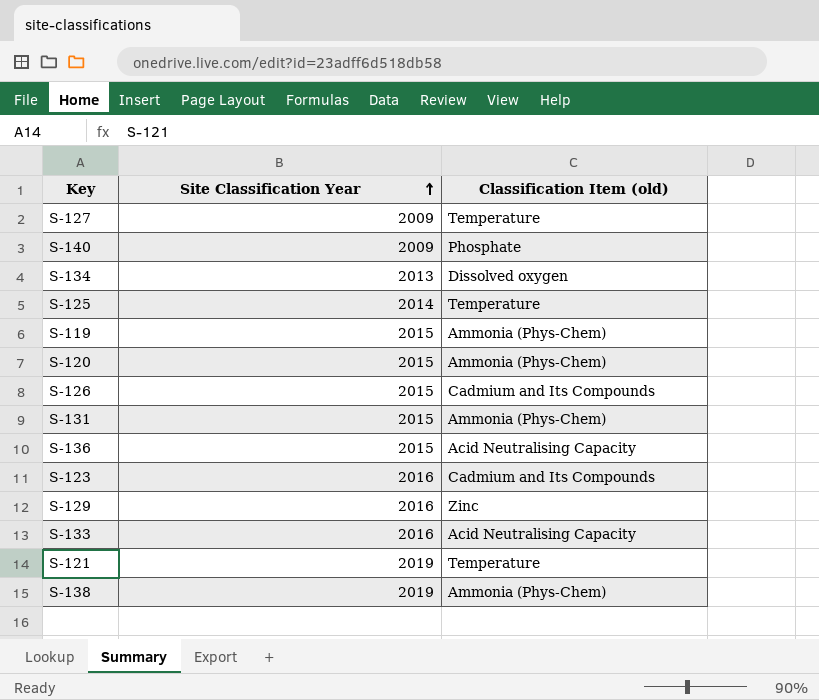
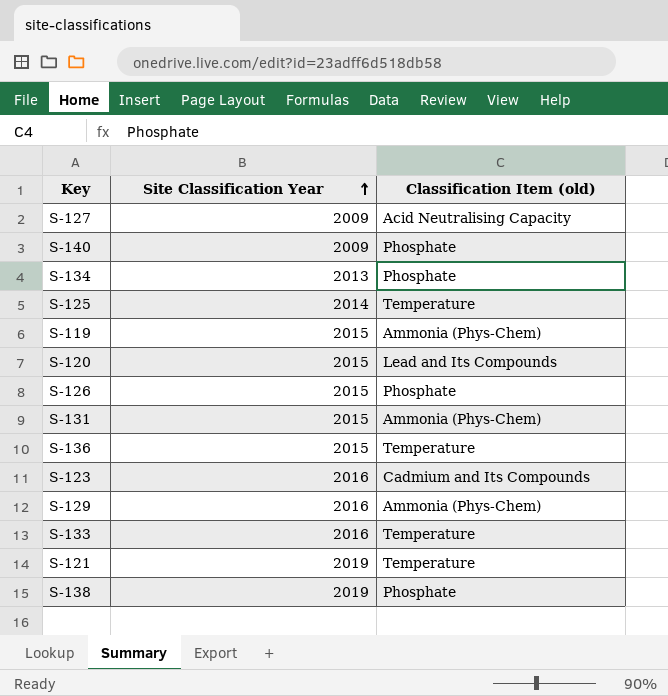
S-127 | Classification Item (old): Temperature -> Acid Neutralising Capacity
S-134 | Classification Item (old): Dissolved oxygen -> Phosphate
S-120 | Classification Item (old): Ammonia (Phys-Chem) -> Lead and Its Compounds
S-126 | Classification Item (old): Cadmium and Its Compounds -> Phosphate
S-136 | Classification Item (old): Acid Neutralising Capacity -> Temperature
S-129 | Classification Item (old): Zinc -> Ammonia (Phys-Chem)
S-133 | Classification Item (old): Acid Neutralising Capacity -> Temperature
S-138 | Classification Item (old): Ammonia (Phys-Chem) -> Phosphate

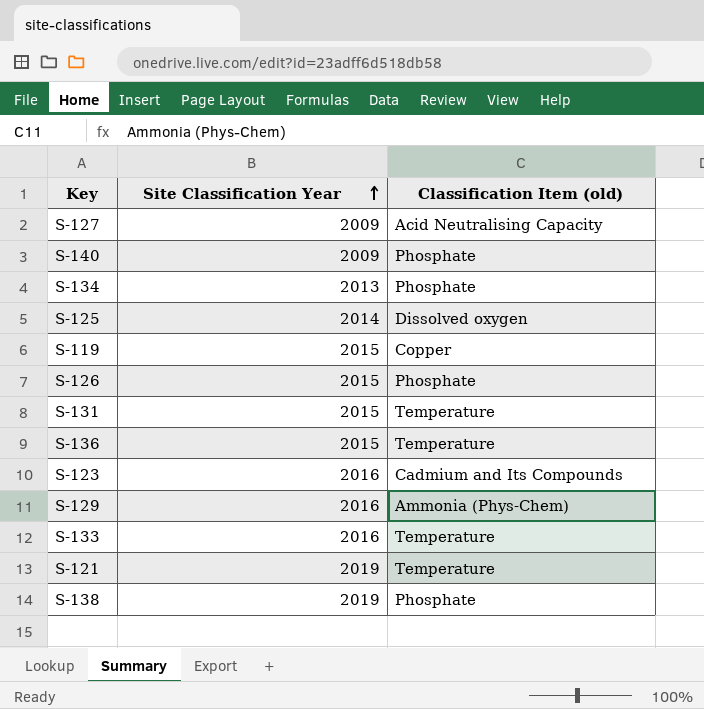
row S-120: 2015 | Lead and Its Compounds -> none
S-125 | Classification Item (old): Temperature -> Dissolved oxygen
S-119 | Classification Item (old): Ammonia (Phys-Chem) -> Copper
S-131 | Classification Item (old): Ammonia (Phys-Chem) -> Temperature

